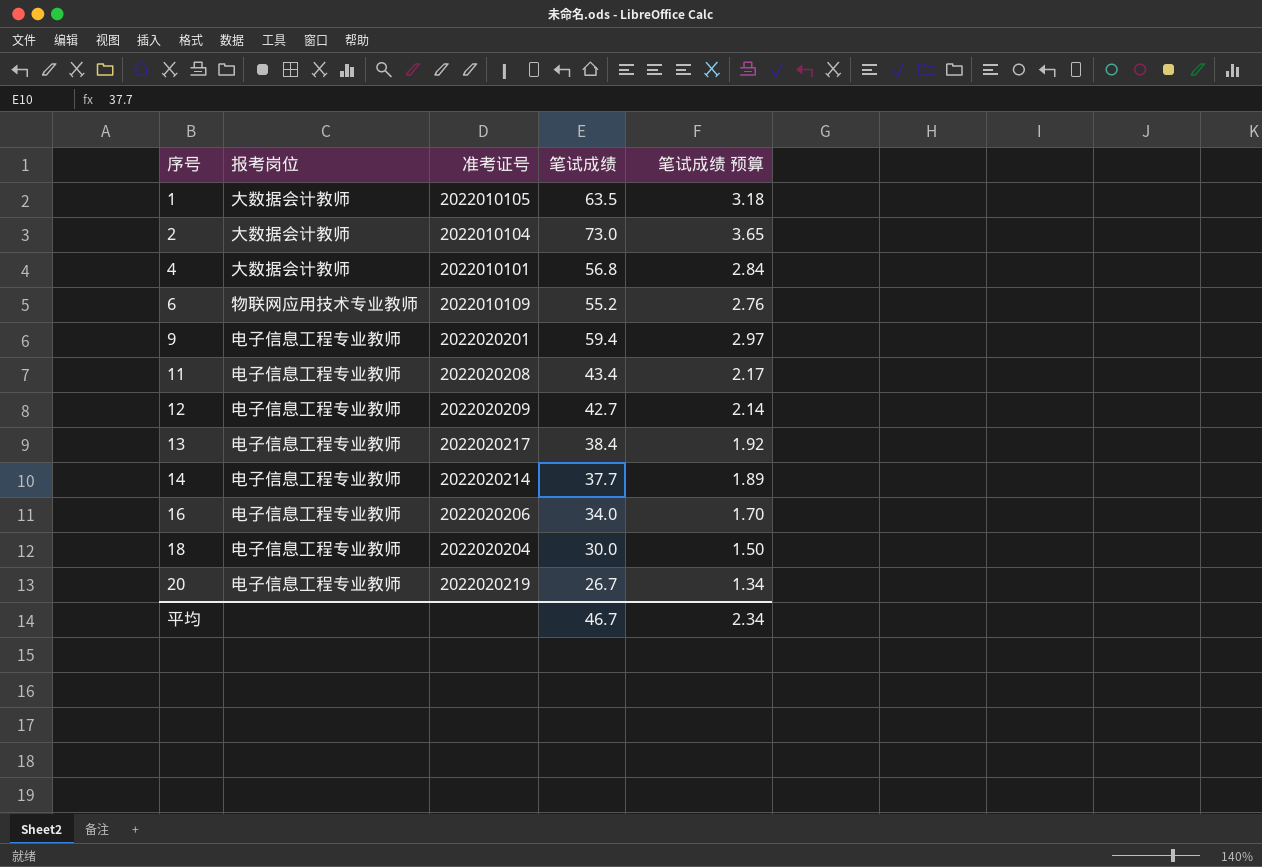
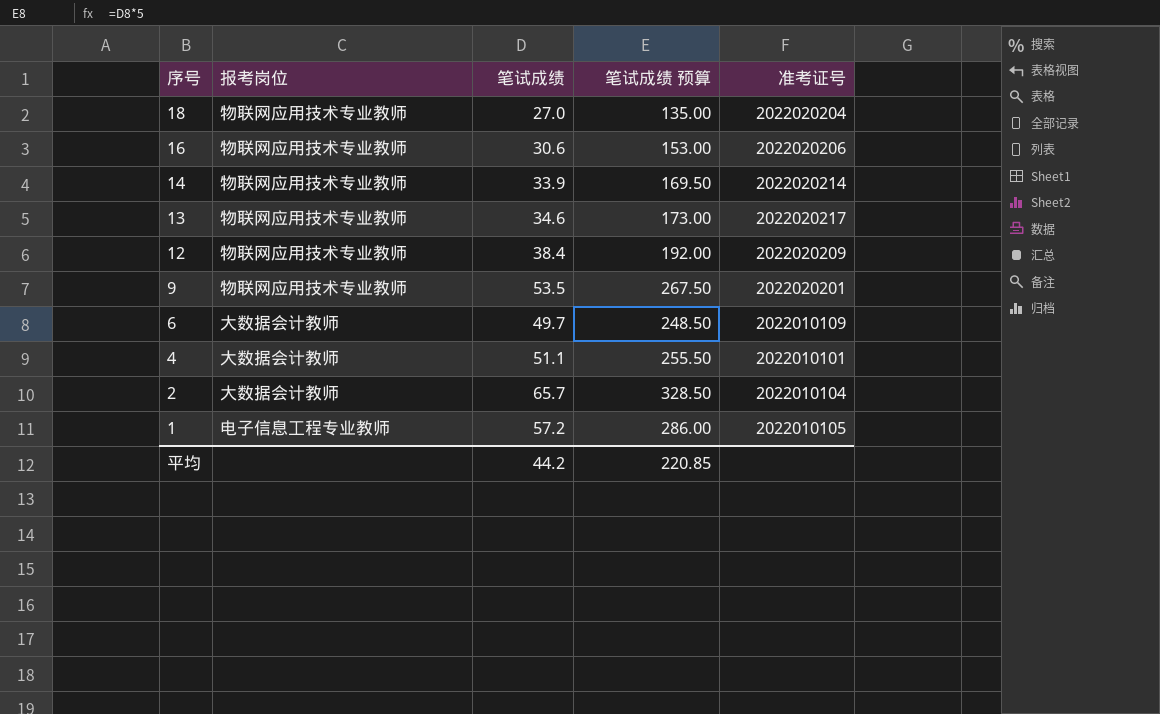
row order: 序号 ascending -> 序号 descending
column 笔试成绩 预算 | formula: [笔试成绩] * 0.05 -> [笔试成绩] * 5
column 准考证号 | position: 3 -> 5
row 11: 电子信息工程专业教师 | 2022020208 | 43.4 | 2.17 -> none
row 20: 电子信息工程专业教师 | 2022020219 | 26.7 | 1.34 -> none
18 | 报考岗位: 电子信息工程专业教师 -> 物联网应用技术专业教师
18 | 笔试成绩: 30.0 -> 27.0
16 | 报考岗位: 电子信息工程专业教师 -> 物联网应用技术专业教师
16 | 笔试成绩: 34.0 -> 30.6
14 | 报考岗位: 电子信息工程专业教师 -> 物联网应用技术专业教师
14 | 笔试成绩: 37.7 -> 33.9
13 | 报考岗位: 电子信息工程专业教师 -> 物联网应用技术专业教师
13 | 笔试成绩: 38.4 -> 34.6
12 | 报考岗位: 电子信息工程专业教师 -> 物联网应用技术专业教师
12 | 笔试成绩: 42.7 -> 38.4
9 | 报考岗位: 电子信息工程专业教师 -> 物联网应用技术专业教师
9 | 笔试成绩: 59.4 -> 53.5
6 | 报考岗位: 物联网应用技术专业教师 -> 大数据会计教师
6 | 笔试成绩: 55.2 -> 49.7
4 | 笔试成绩: 56.8 -> 51.1
2 | 笔试成绩: 73.0 -> 65.7
1 | 报考岗位: 大数据会计教师 -> 电子信息工程专业教师
1 | 笔试成绩: 63.5 -> 57.2
平均 | 笔试成绩: 46.7 -> 44.2
平均 | 笔试成绩 预算: 2.34 -> 220.85

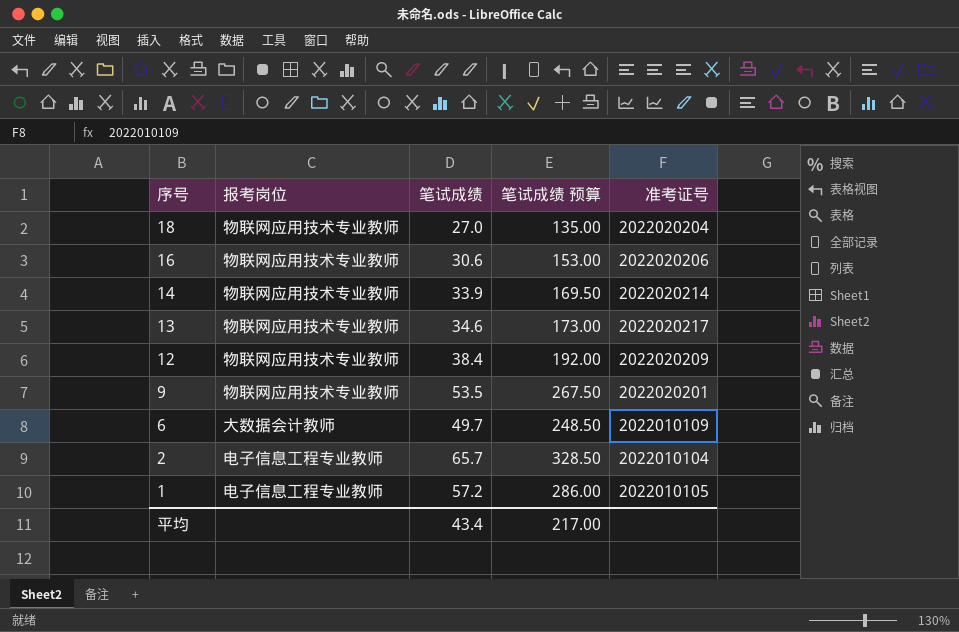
row 4: 大数据会计教师 | 51.1 | 255.50 | 2022010101 -> none
2 | 报考岗位: 大数据会计教师 -> 电子信息工程专业教师
平均 | 笔试成绩: 44.2 -> 43.4
平均 | 笔试成绩 预算: 220.85 -> 217.00

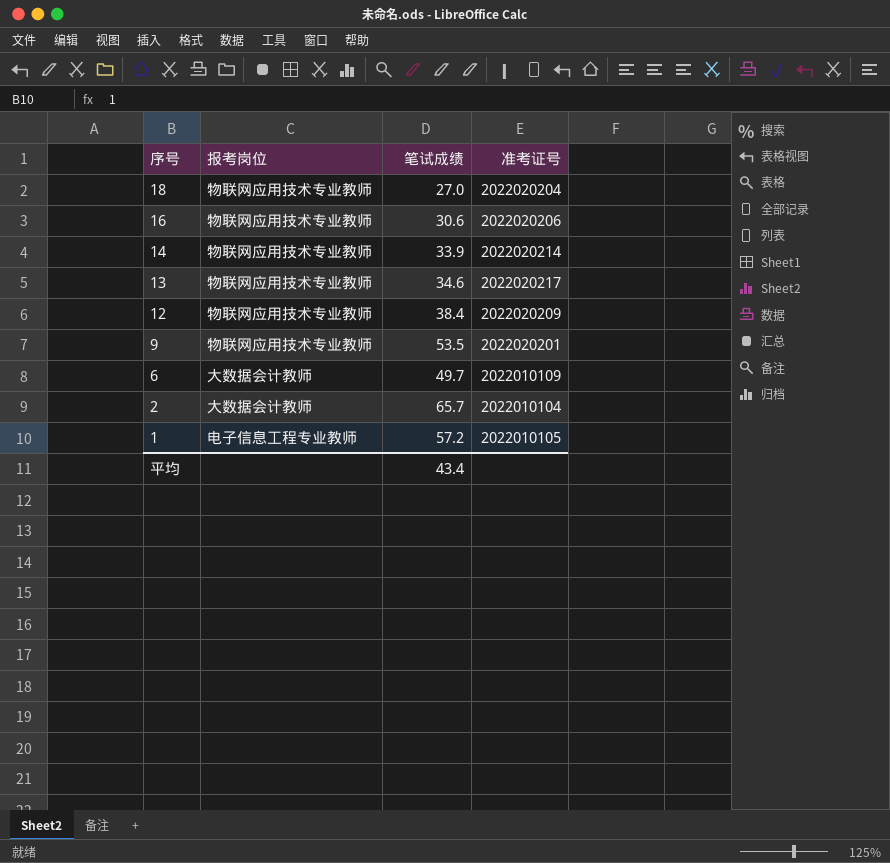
column 笔试成绩 预算 | formula: [笔试成绩] * 5 -> none
2 | 报考岗位: 电子信息工程专业教师 -> 大数据会计教师

